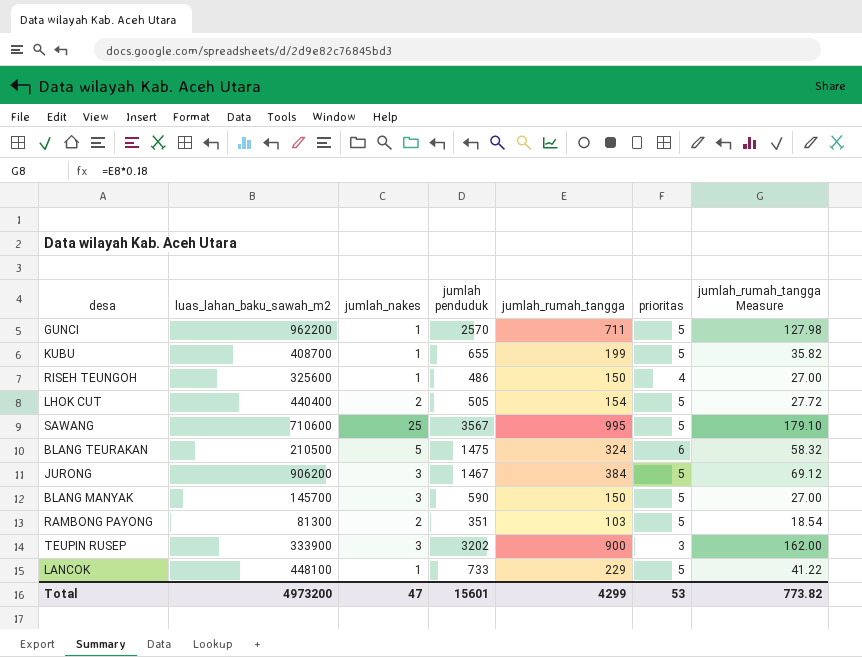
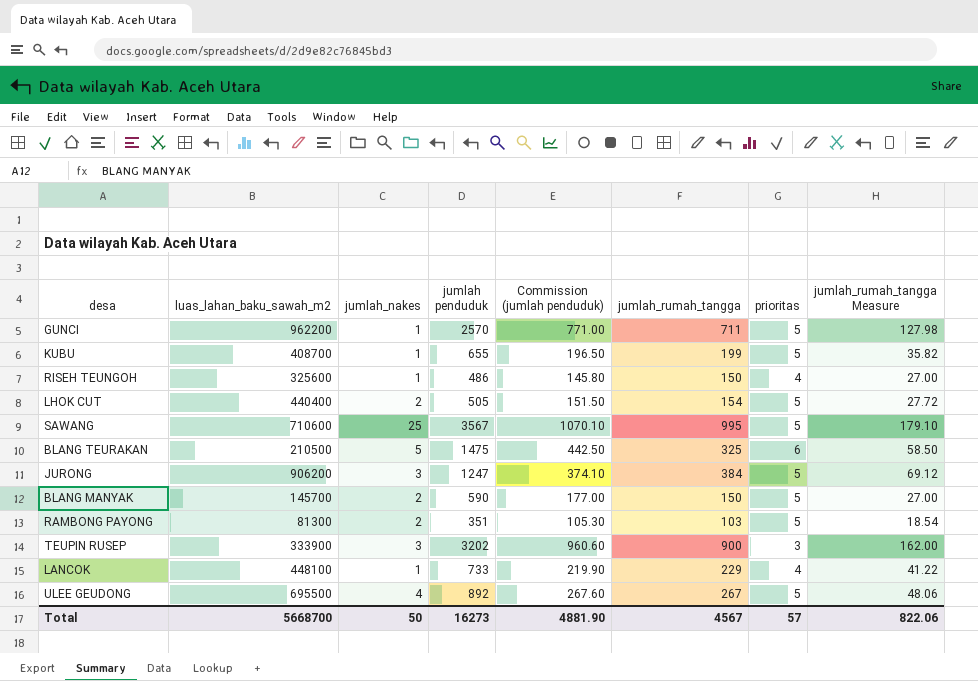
column Commission (jumlah penduduk) | formula: none -> [jumlah penduduk] * 0.3
BLANG TEURAKAN | jumlah_rumah_tangga: 324 -> 325
BLANG TEURAKAN | jumlah_rumah_tangga Measure: 58.32 -> 58.50
JURONG | jumlah penduduk: 1467 -> 1247
BLANG MANYAK | jumlah_nakes: 3 -> 2
LANCOK | prioritas: 5 -> 4
row ULEE GEUDONG: none -> 695500 | 4 | 892 | 267.60 | 267 | 5 | 48.06
Total | luas_lahan_baku_sawah_m2: 4973200 -> 5668700
Total | jumlah_nakes: 47 -> 50
Total | jumlah penduduk: 15601 -> 16273
Total | jumlah_rumah_tangga: 4299 -> 4567
Total | prioritas: 53 -> 57
Total | jumlah_rumah_tangga Measure: 773.82 -> 822.06

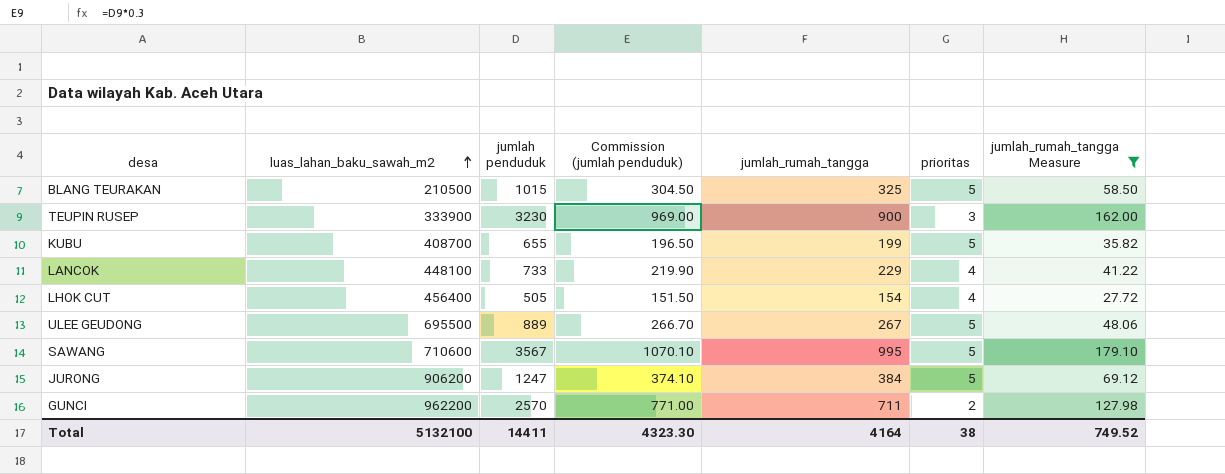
filter: none -> jumlah_rumah_tangga Measure >= 27.72
row order: none -> luas_lahan_baku_sawah_m2 ascending
column jumlah_nakes | position: 3 -> none
BLANG TEURAKAN | jumlah penduduk: 1475 -> 1015
BLANG TEURAKAN | Commission (jumlah penduduk): 442.50 -> 304.50
BLANG TEURAKAN | prioritas: 6 -> 5
TEUPIN RUSEP | jumlah penduduk: 3202 -> 3230
TEUPIN RUSEP | Commission (jumlah penduduk): 960.60 -> 969.00
LHOK CUT | luas_lahan_baku_sawah_m2: 440400 -> 456400
LHOK CUT | prioritas: 5 -> 4
ULEE GEUDONG | jumlah penduduk: 892 -> 889
ULEE GEUDONG | Commission (jumlah penduduk): 267.60 -> 266.70
GUNCI | prioritas: 5 -> 2
Total | luas_lahan_baku_sawah_m2: 5668700 -> 5132100
Total | jumlah penduduk: 16273 -> 14411
Total | Commission (jumlah penduduk): 4881.90 -> 4323.30
Total | jumlah_rumah_tangga: 4567 -> 4164
Total | prioritas: 57 -> 38
Total | jumlah_rumah_tangga Measure: 822.06 -> 749.52

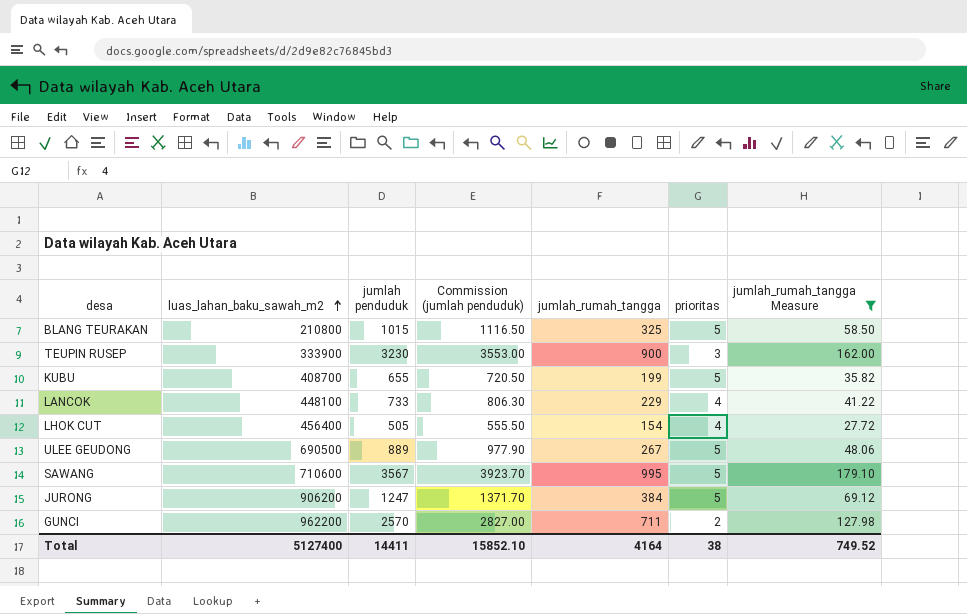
column Commission (jumlah penduduk) | formula: [jumlah penduduk] * 0.3 -> [jumlah penduduk] * 1.1
BLANG TEURAKAN | luas_lahan_baku_sawah_m2: 210500 -> 210800
ULEE GEUDONG | luas_lahan_baku_sawah_m2: 695500 -> 690500
Total | luas_lahan_baku_sawah_m2: 5132100 -> 5127400
Total | Commission (jumlah penduduk): 4323.30 -> 15852.10

